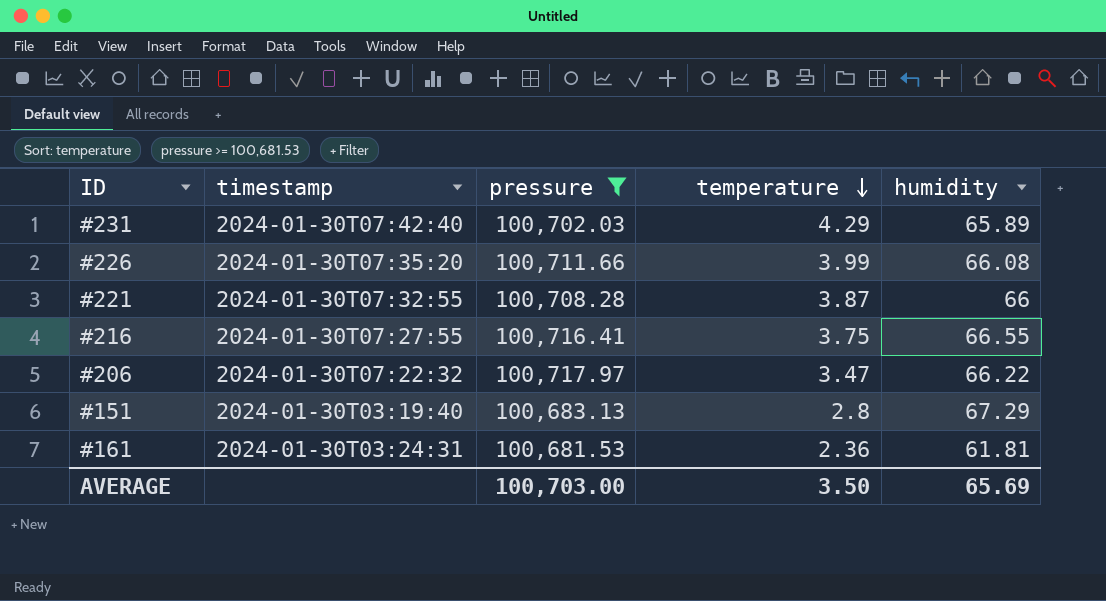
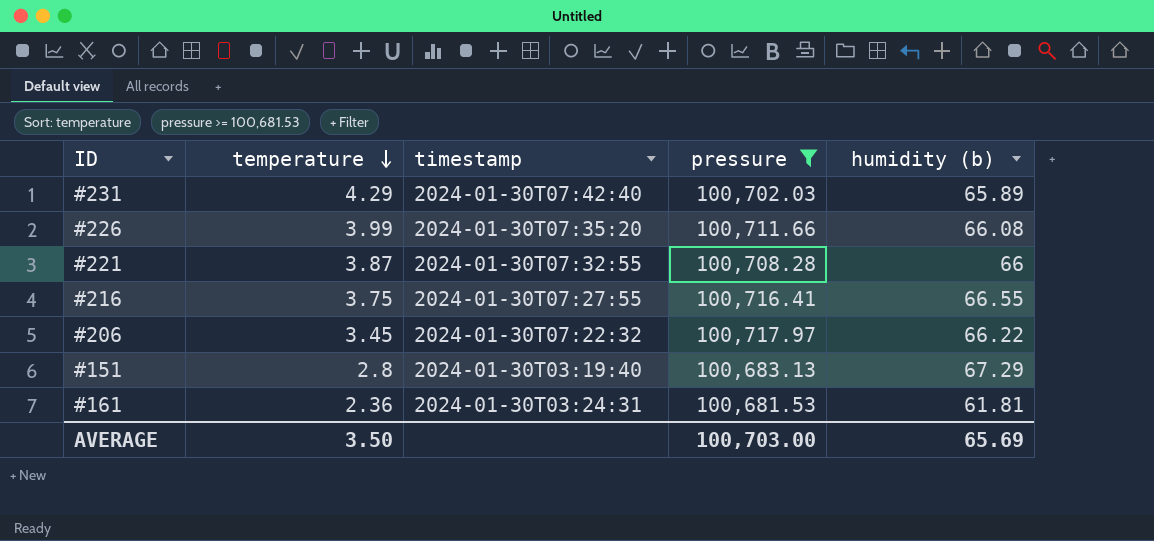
column temperature | position: 4 -> 2
column name: humidity -> humidity (b)
#206 | temperature: 3.47 -> 3.45

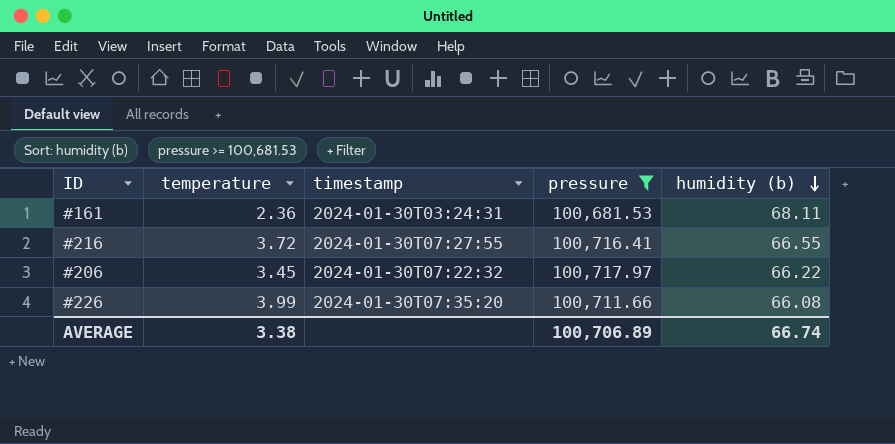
row order: temperature descending -> humidity (b) descending
row #231: 4.29 | 2024-01-30T07:42:40 | 100,702.03 | 65.89 -> none
row #221: 3.87 | 2024-01-30T07:32:55 | 100,708.28 | 66 -> none
row #151: 2.8 | 2024-01-30T03:19:40 | 100,683.13 | 67.29 -> none
#161 | humidity (b): 61.81 -> 68.11
#216 | temperature: 3.75 -> 3.72
AVERAGE | temperature: 3.50 -> 3.38
AVERAGE | pressure: 100,703.00 -> 100,706.89
AVERAGE | humidity (b): 65.69 -> 66.74

